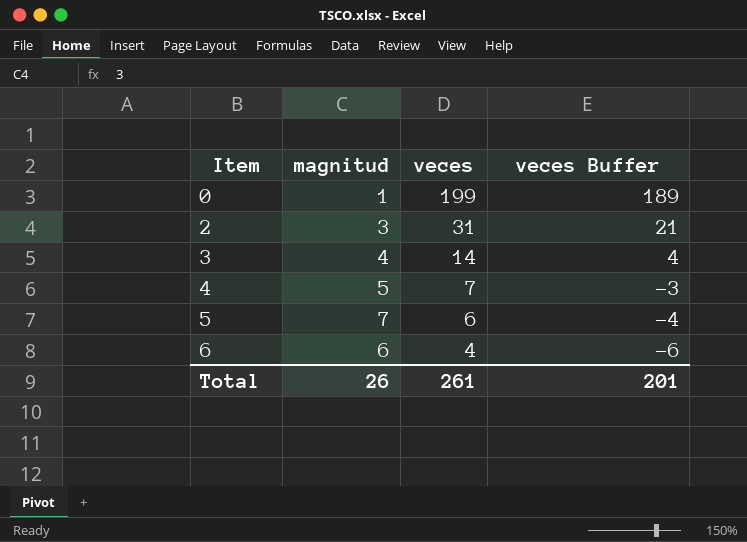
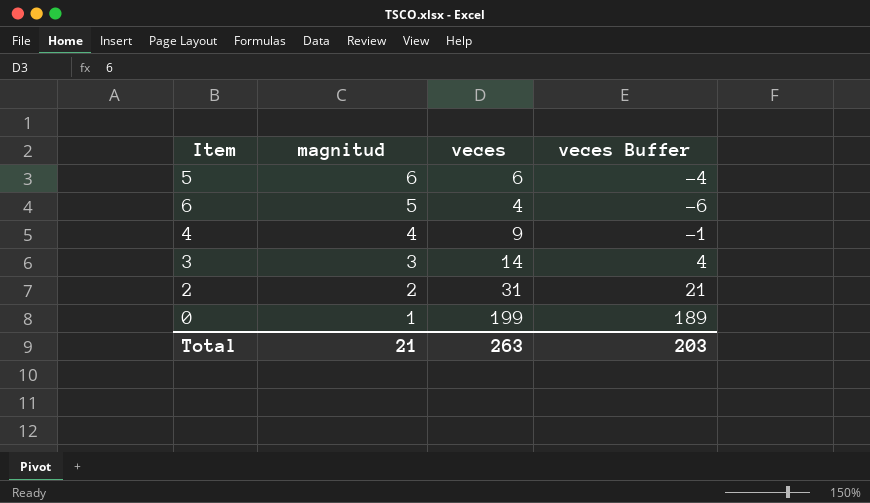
row order: Item ascending -> magnitud descending
5 | magnitud: 7 -> 6
6 | magnitud: 6 -> 5
4 | magnitud: 5 -> 4
4 | veces: 7 -> 9
4 | veces Buffer: -3 -> -1
3 | magnitud: 4 -> 3
2 | magnitud: 3 -> 2
Total | magnitud: 26 -> 21
Total | veces: 261 -> 263
Total | veces Buffer: 201 -> 203

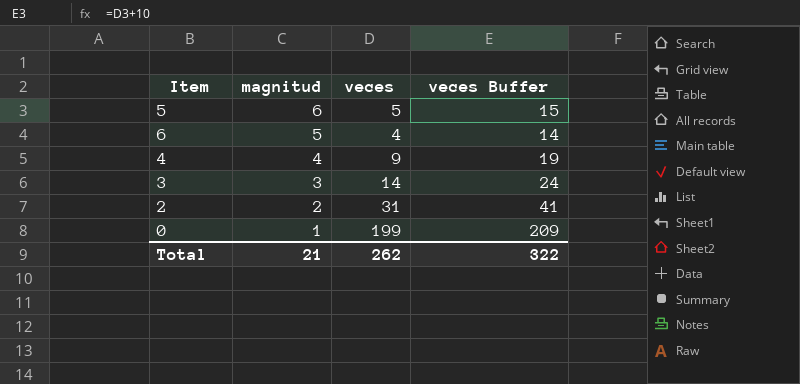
column veces Buffer | formula: [veces] - 10 -> [veces] + 10
5 | veces: 6 -> 5
Total | veces: 263 -> 262
Total | veces Buffer: 203 -> 322

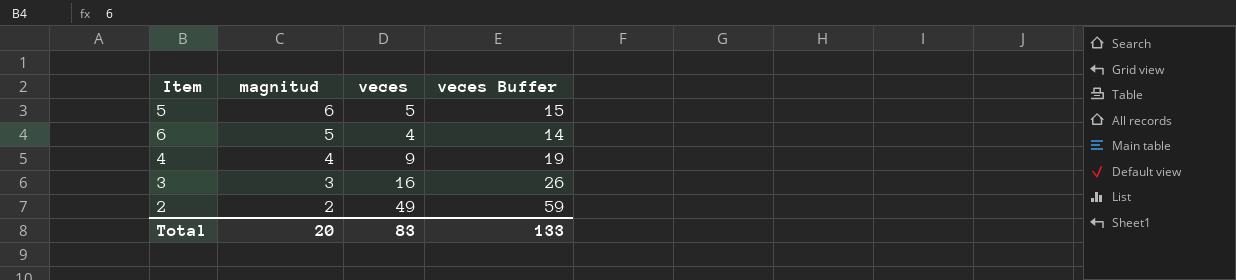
row 0: 1 | 199 | 209 -> none
3 | veces: 14 -> 16
3 | veces Buffer: 24 -> 26
2 | veces: 31 -> 49
2 | veces Buffer: 41 -> 59
Total | magnitud: 21 -> 20
Total | veces: 262 -> 83
Total | veces Buffer: 322 -> 133

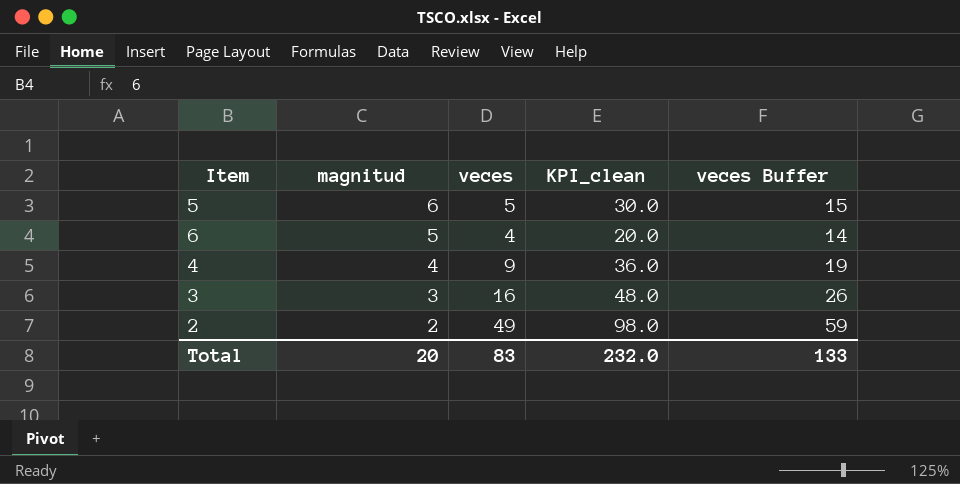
column KPI_clean | formula: none -> [magnitud] * [veces]

